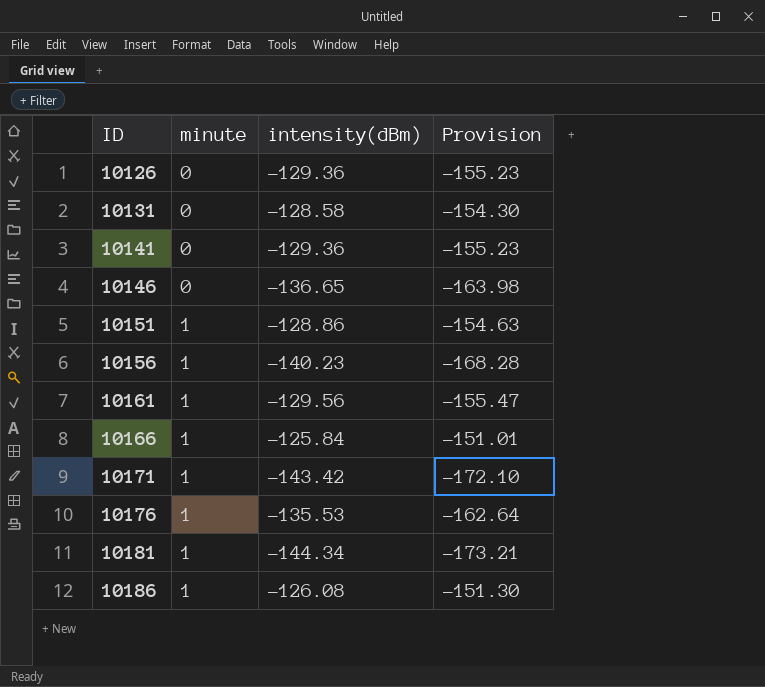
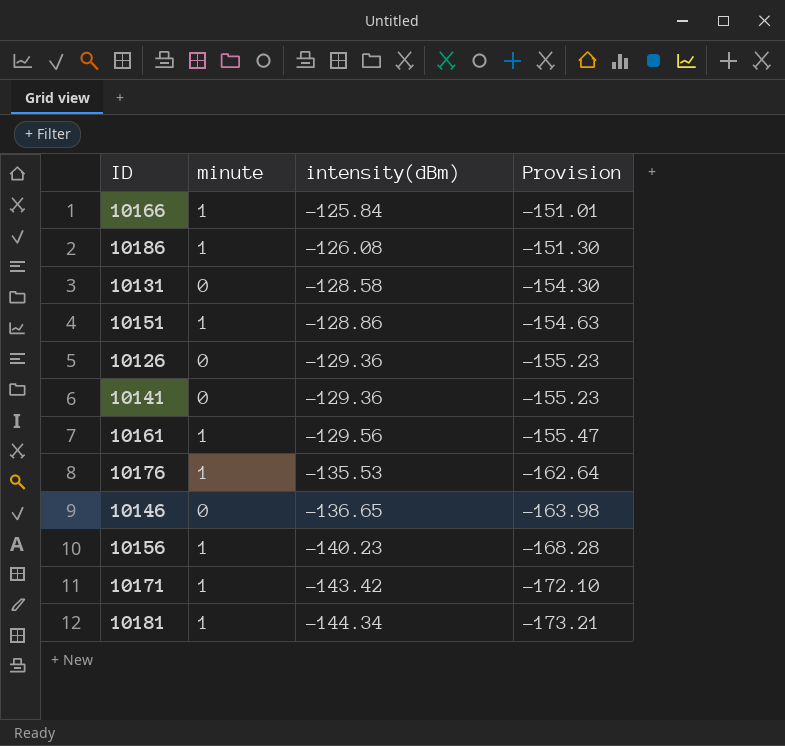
row order: ID ascending -> intensity(dBm) descending

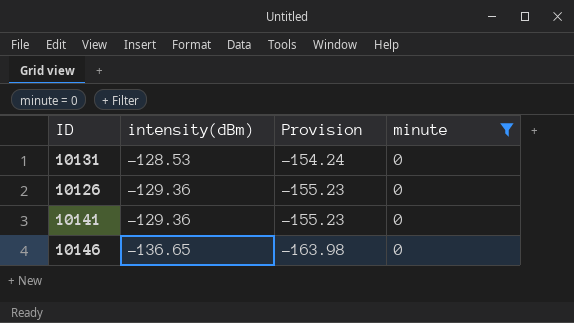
filter: none -> minute = 0
column minute | position: 2 -> 4
10131 | intensity(dBm): -128.58 -> -128.53
10131 | Provision: -154.30 -> -154.24

